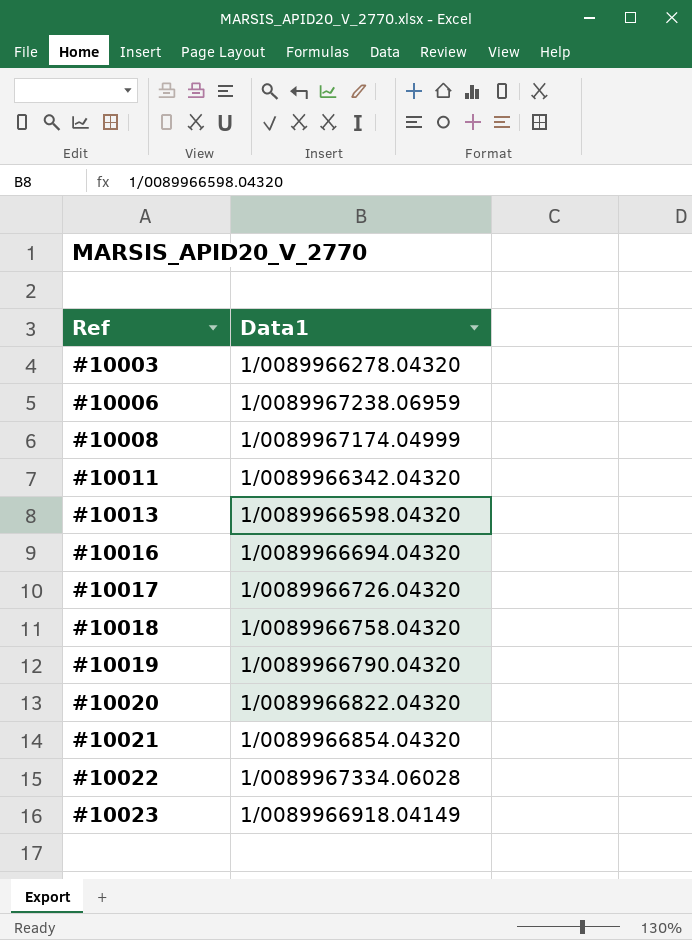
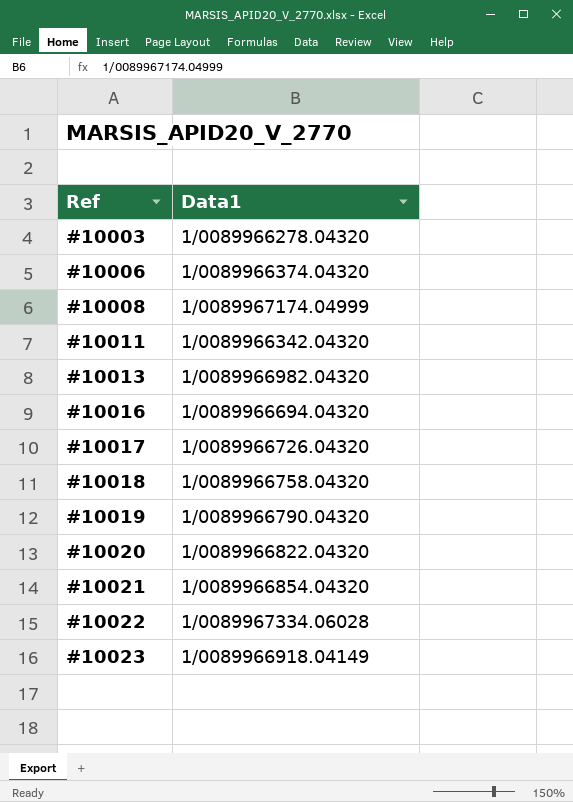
#10006 | Data1: 1/0089967238.06959 -> 1/0089966374.04320
#10013 | Data1: 1/0089966598.04320 -> 1/0089966982.04320

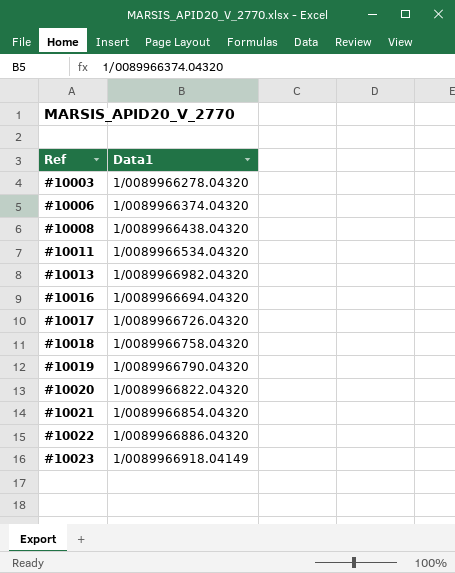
#10008 | Data1: 1/0089967174.04999 -> 1/0089966438.04320
#10011 | Data1: 1/0089966342.04320 -> 1/0089966534.04320
#10022 | Data1: 1/0089967334.06028 -> 1/0089966886.04320

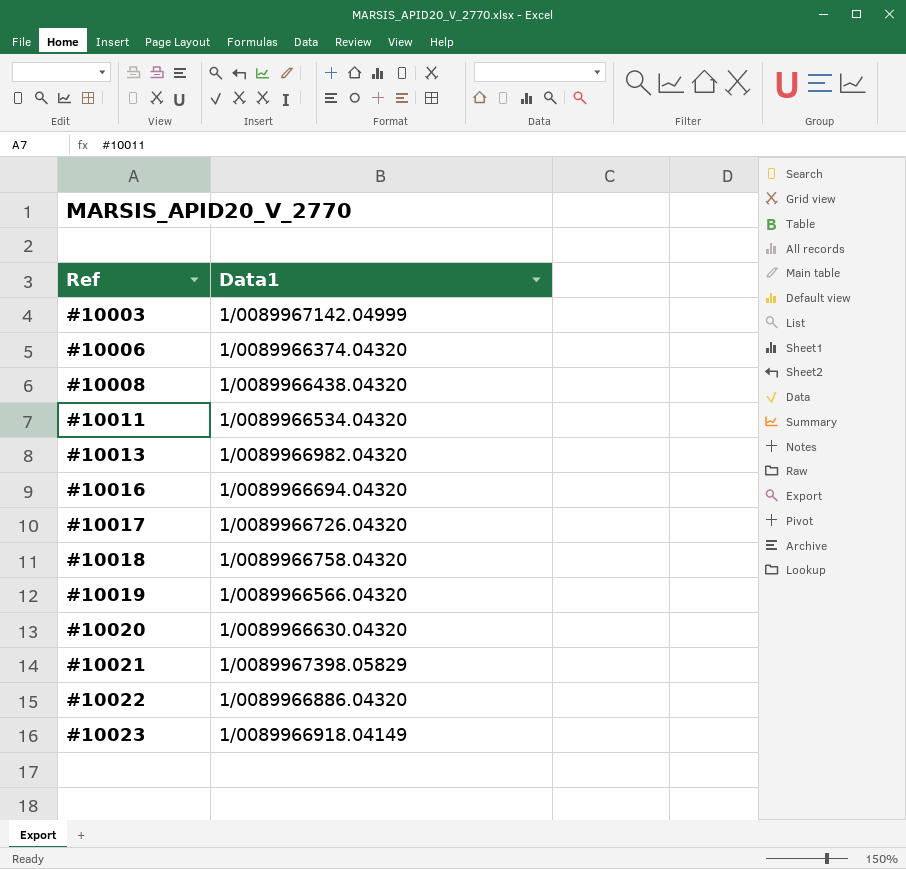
#10003 | Data1: 1/0089966278.04320 -> 1/0089967142.04999
#10019 | Data1: 1/0089966790.04320 -> 1/0089966566.04320
#10020 | Data1: 1/0089966822.04320 -> 1/0089966630.04320
#10021 | Data1: 1/0089966854.04320 -> 1/0089967398.05829

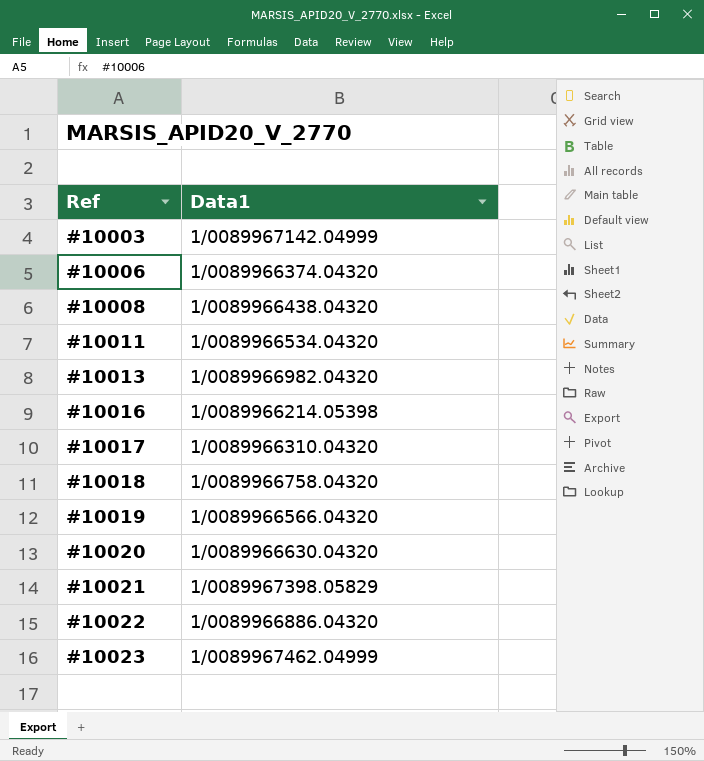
#10016 | Data1: 1/0089966694.04320 -> 1/0089966214.05398
#10017 | Data1: 1/0089966726.04320 -> 1/0089966310.04320
#10023 | Data1: 1/0089966918.04149 -> 1/0089967462.04999

